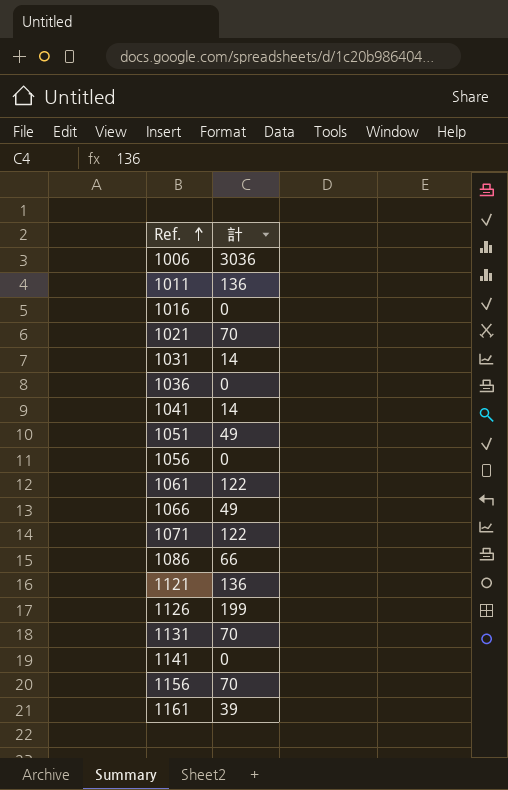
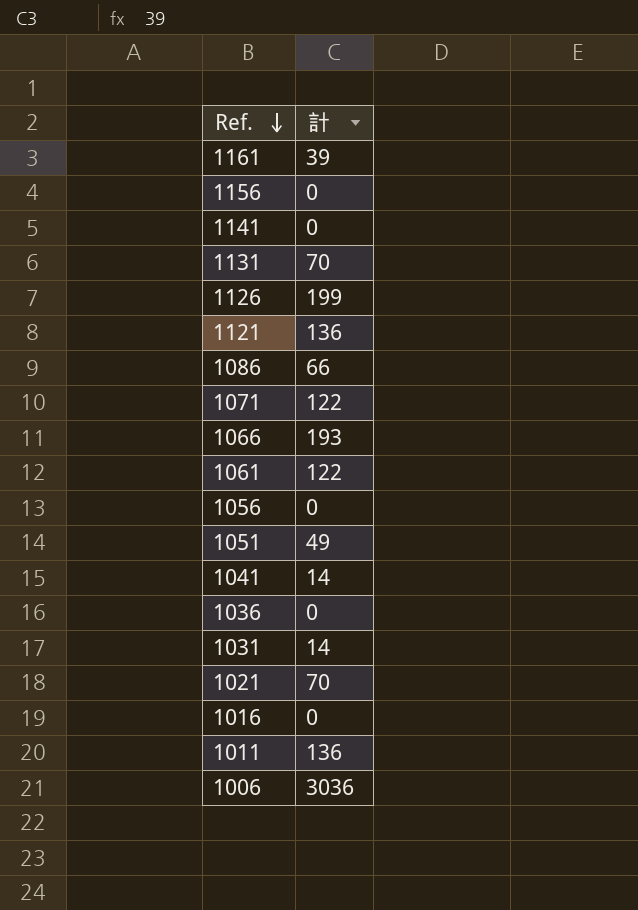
row order: Ref. ascending -> Ref. descending
1156 | 計: 70 -> 0
1066 | 計: 49 -> 193

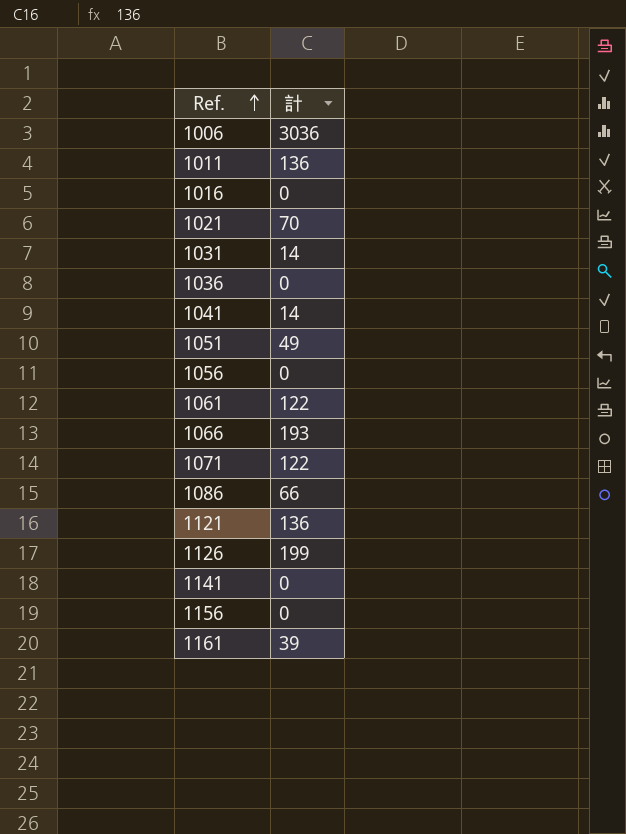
row order: Ref. descending -> Ref. ascending
row 1131: 70 -> none

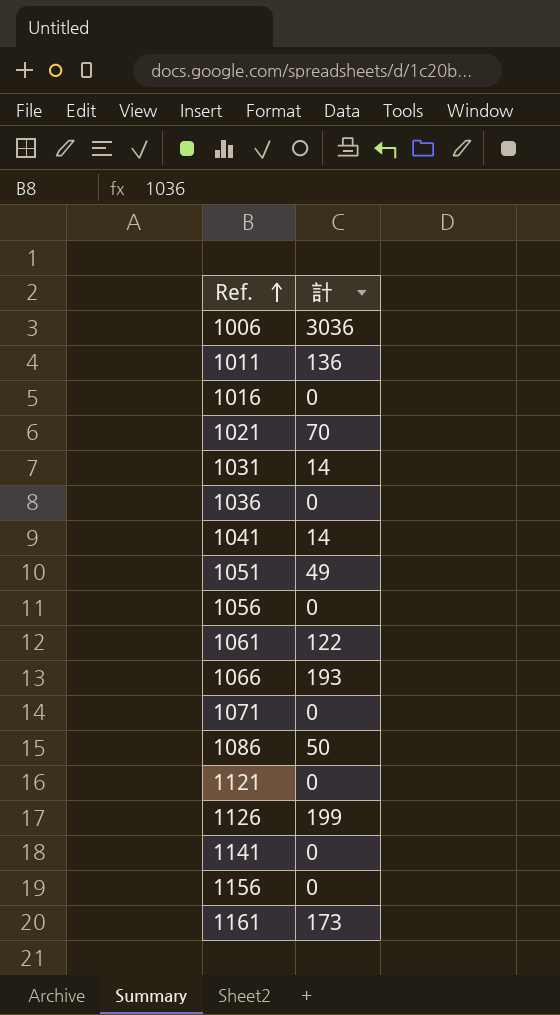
1071 | 計: 122 -> 0
1086 | 計: 66 -> 50
1121 | 計: 136 -> 0
1161 | 計: 39 -> 173

